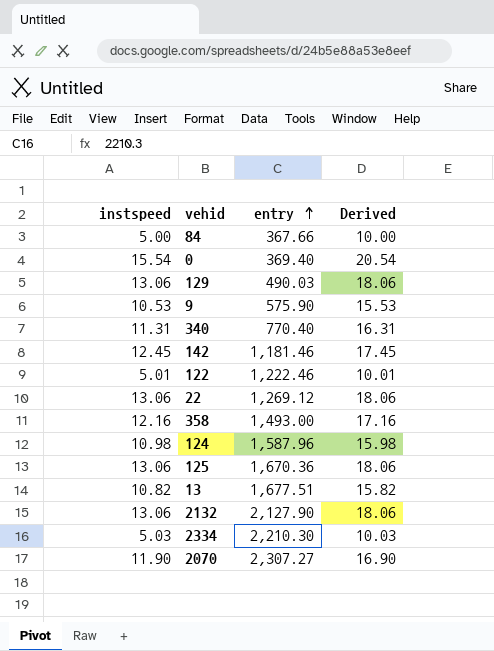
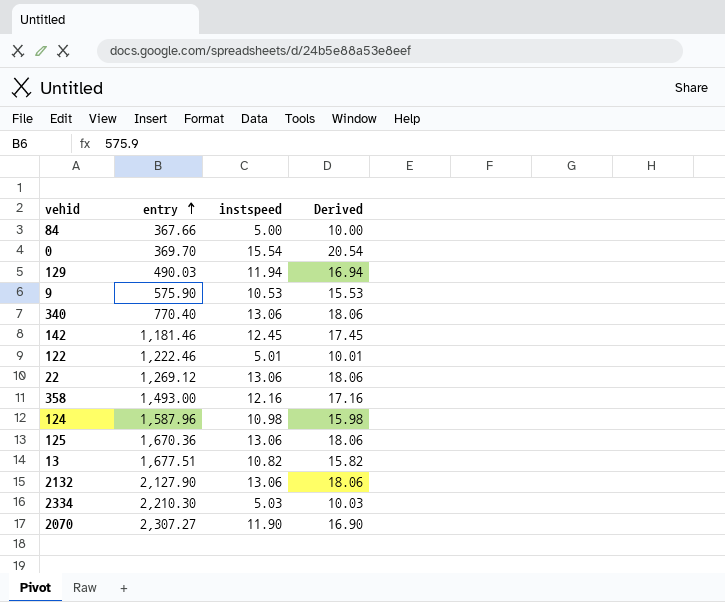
column instspeed | position: 1 -> 3
0 | entry: 369.40 -> 369.70
129 | instspeed: 13.06 -> 11.94
129 | Derived: 18.06 -> 16.94
340 | instspeed: 11.31 -> 13.06
340 | Derived: 16.31 -> 18.06

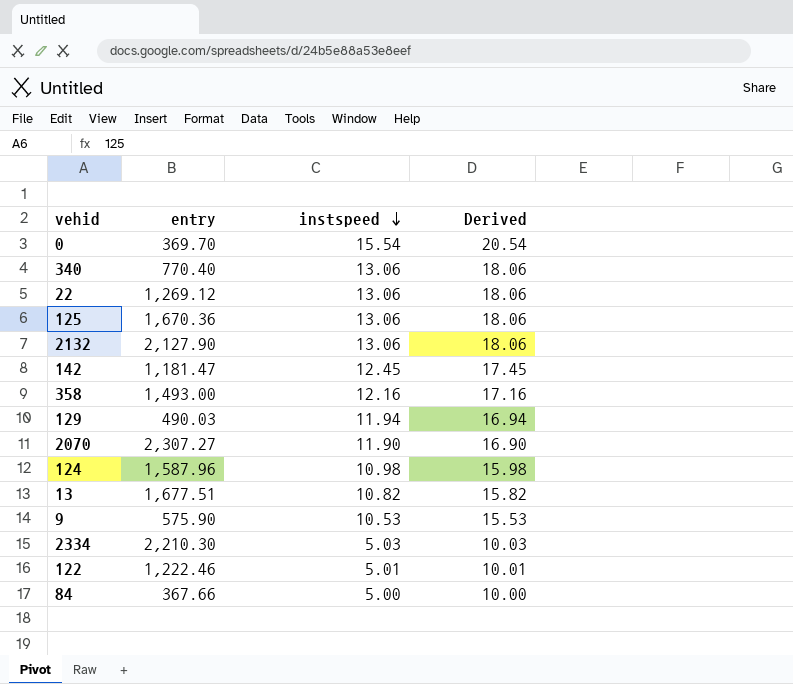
row order: entry ascending -> instspeed descending
142 | entry: 1,181.46 -> 1,181.47

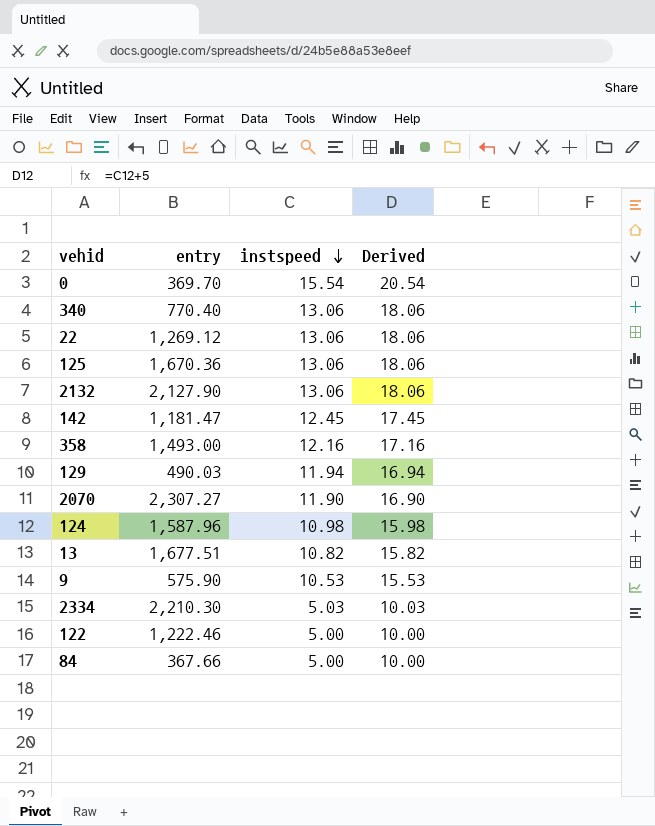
122 | instspeed: 5.01 -> 5.00
122 | Derived: 10.01 -> 10.00

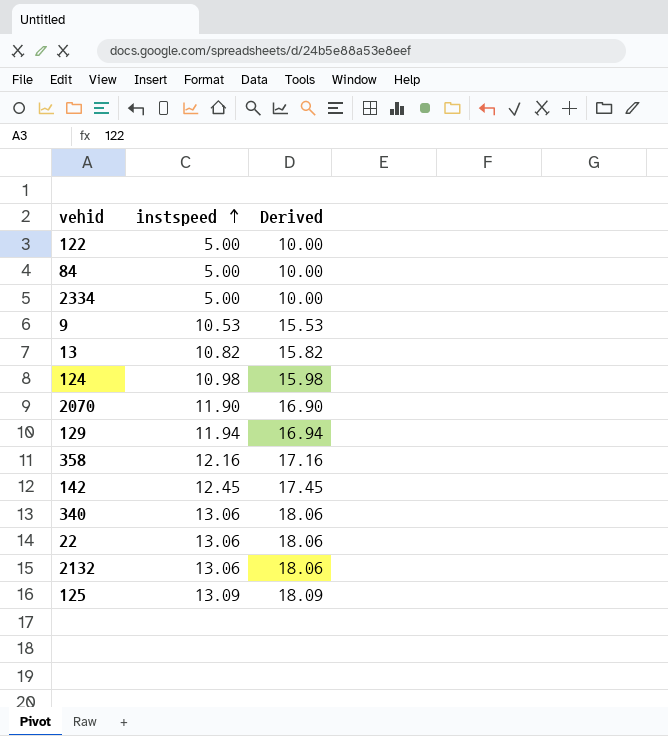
row order: instspeed descending -> instspeed ascending
column entry | position: 2 -> none
row 0: 369.70 | 15.54 | 20.54 -> none
2334 | instspeed: 5.03 -> 5.00
2334 | Derived: 10.03 -> 10.00
125 | instspeed: 13.06 -> 13.09
125 | Derived: 18.06 -> 18.09

